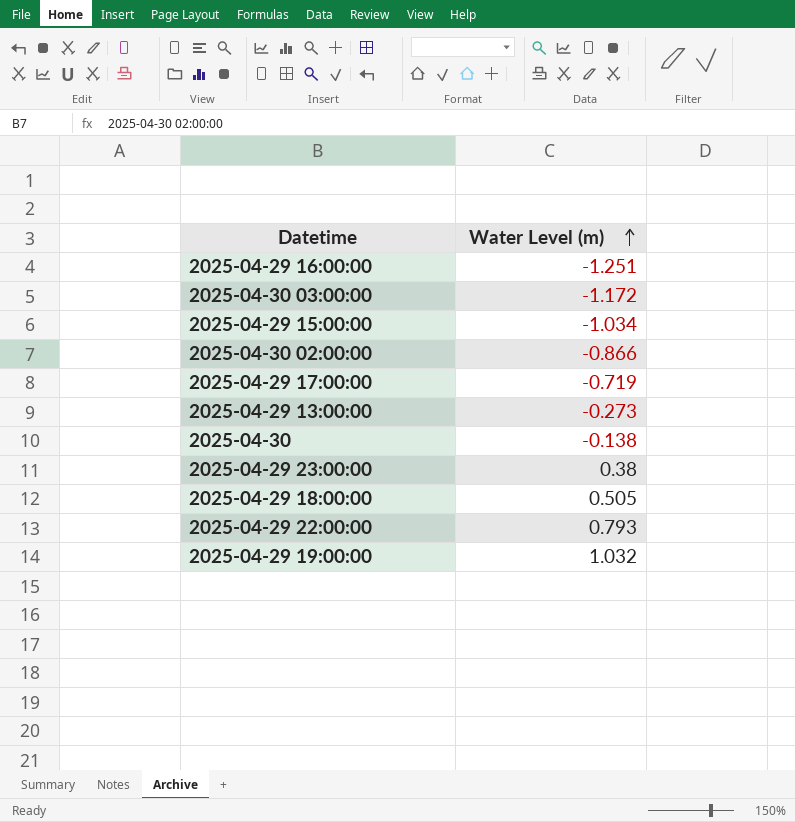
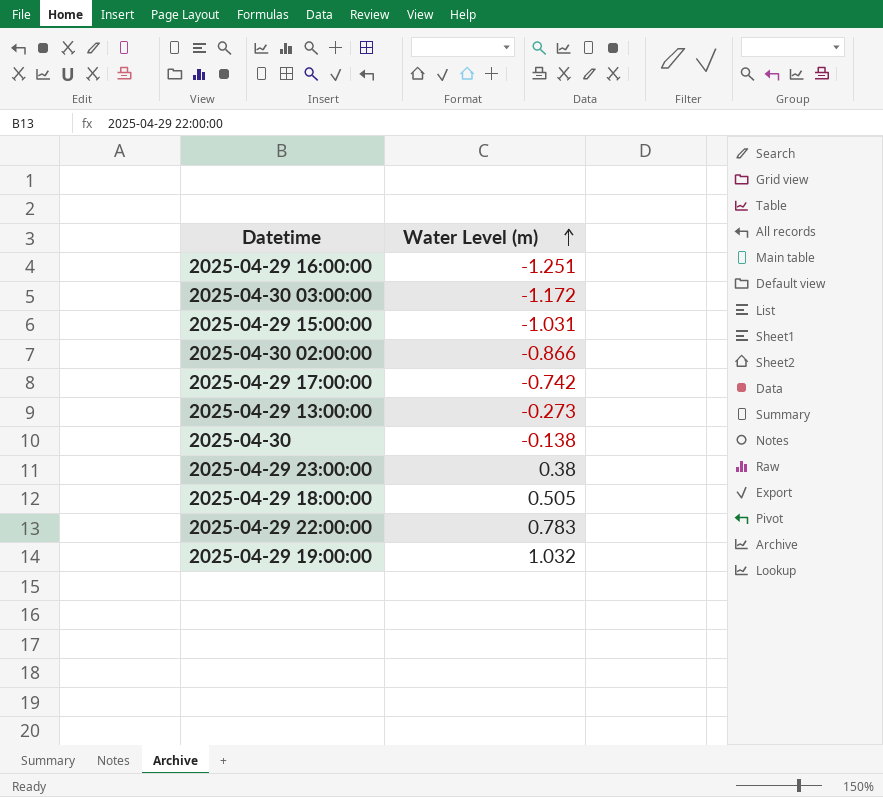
2025-04-29 15:00:00 | Water Level (m): -1.034 -> -1.031
2025-04-29 17:00:00 | Water Level (m): -0.719 -> -0.742
2025-04-29 22:00:00 | Water Level (m): 0.793 -> 0.783

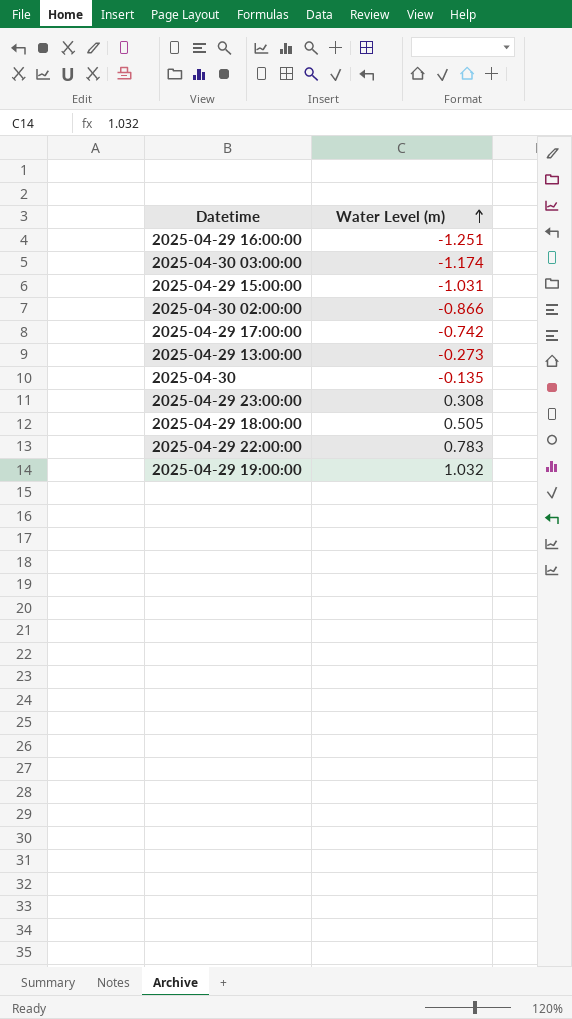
2025-04-30 03:00:00 | Water Level (m): -1.172 -> -1.174
2025-04-30 | Water Level (m): -0.138 -> -0.135
2025-04-29 23:00:00 | Water Level (m): 0.38 -> 0.308

